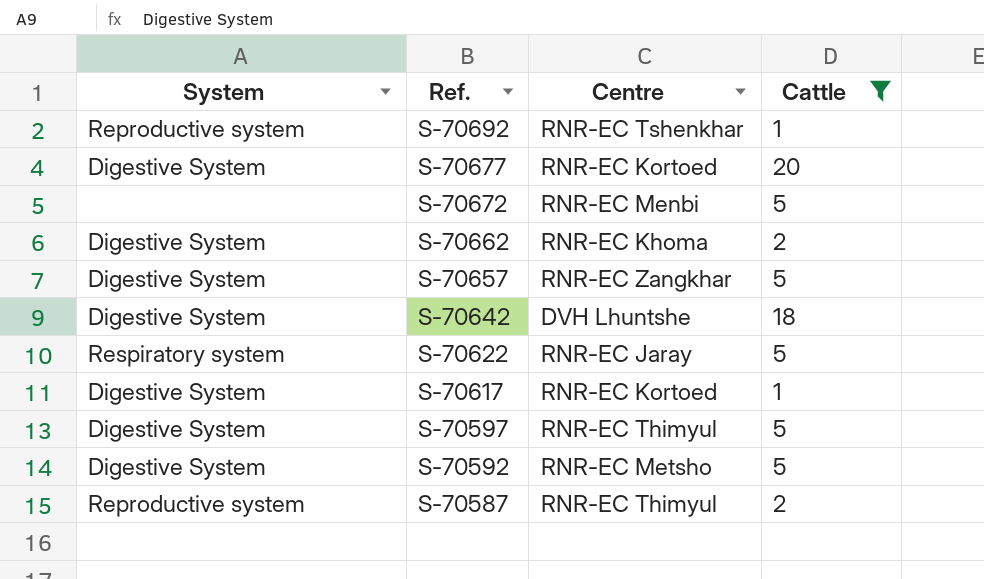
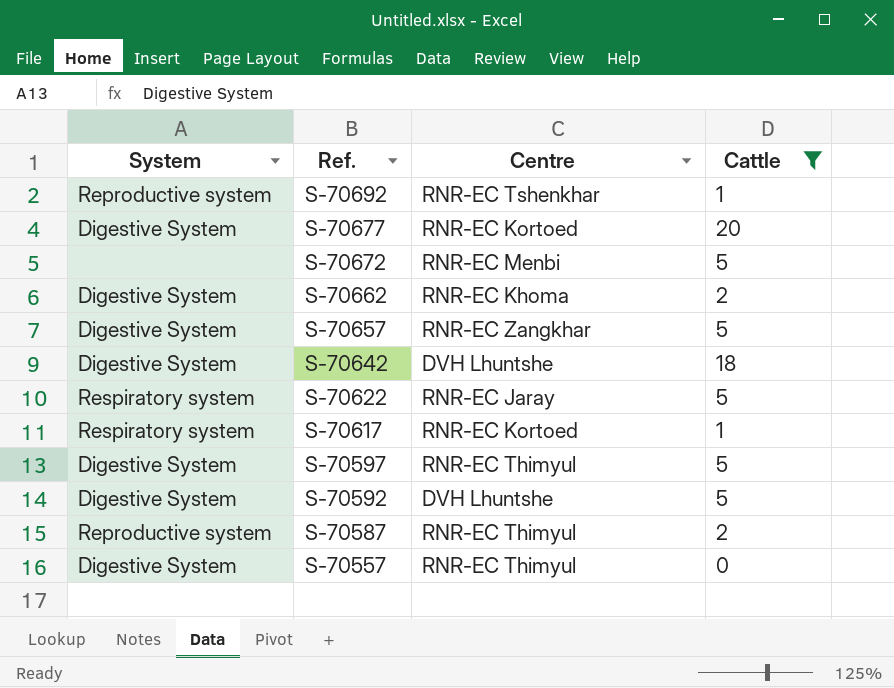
S-70617 | System: Digestive System -> Respiratory system
S-70592 | Centre: RNR-EC Metsho -> DVH Lhuntshe
row S-70557: none -> Digestive System | RNR-EC Thimyul | 0

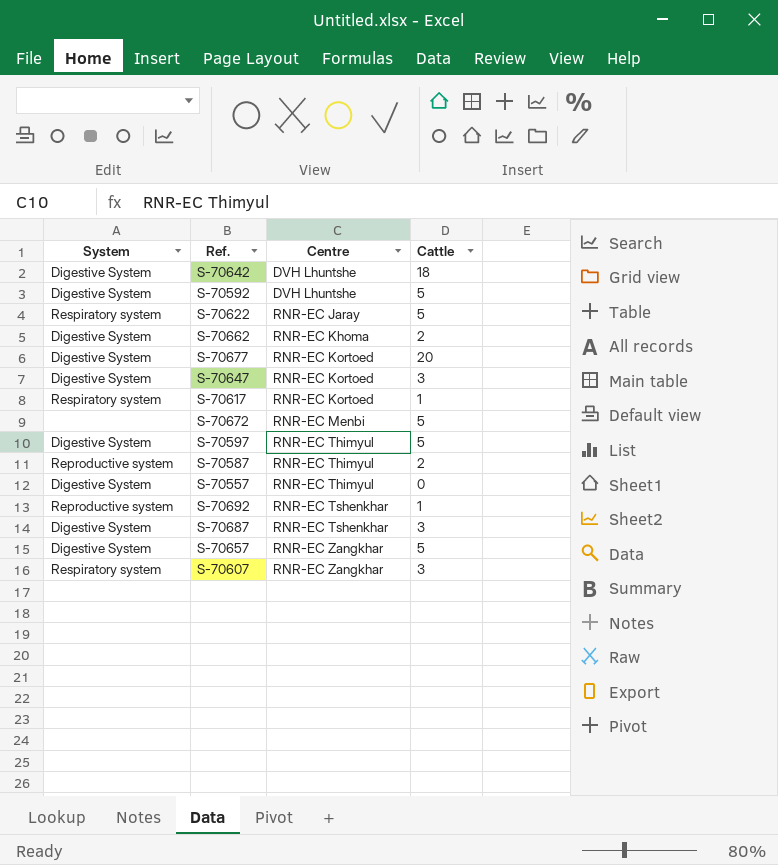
filter: Cattle != 3 -> none
row order: Ref. descending -> Centre ascending

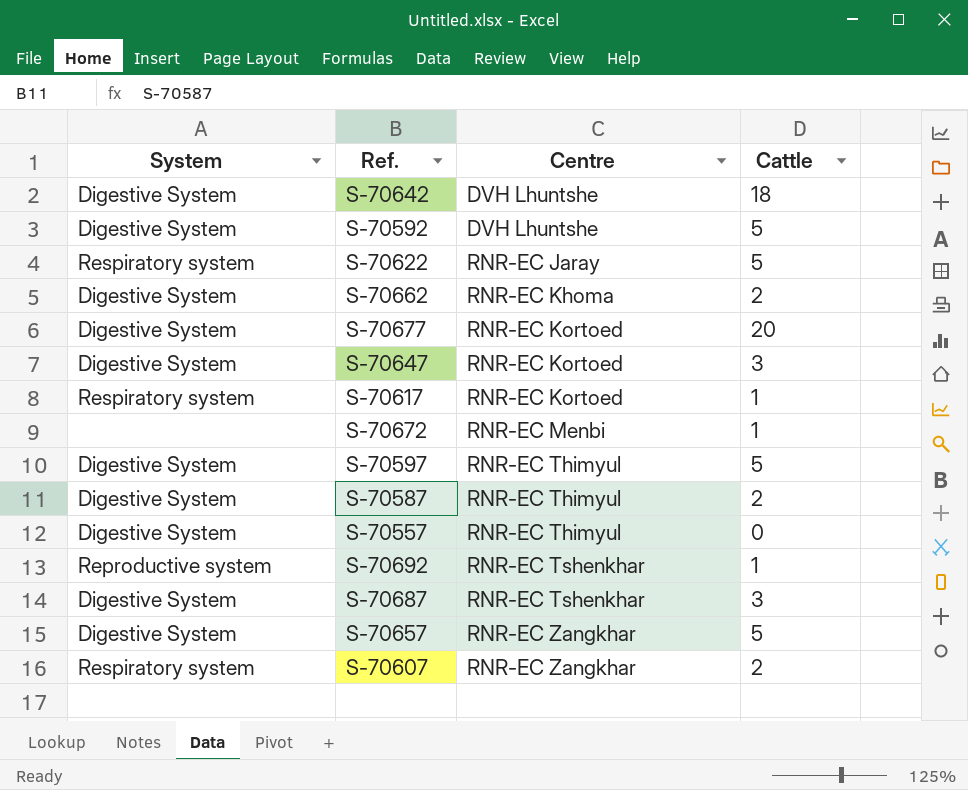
S-70672 | Cattle: 5 -> 1
S-70587 | System: Reproductive system -> Digestive System
S-70607 | Cattle: 3 -> 2

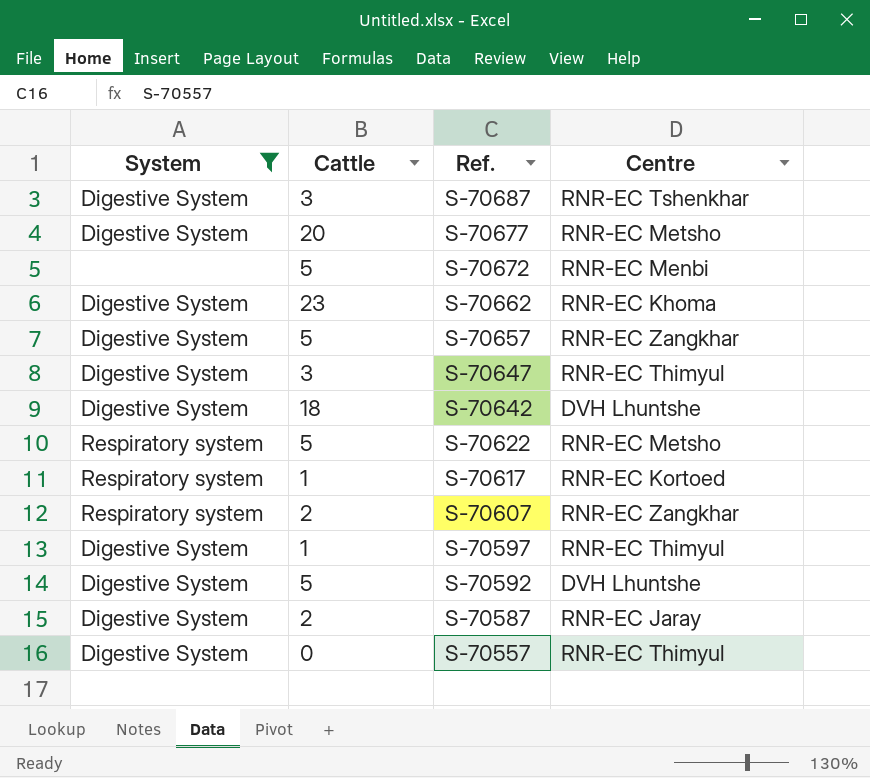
filter: none -> System != Reproductive system
row order: Centre ascending -> Ref. descending
column Cattle | position: 4 -> 2
S-70677 | Centre: RNR-EC Kortoed -> RNR-EC Metsho
S-70672 | Cattle: 1 -> 5
S-70662 | Cattle: 2 -> 23
S-70647 | Centre: RNR-EC Kortoed -> RNR-EC Thimyul
S-70622 | Centre: RNR-EC Jaray -> RNR-EC Metsho
S-70597 | Cattle: 5 -> 1
S-70587 | Centre: RNR-EC Thimyul -> RNR-EC Jaray

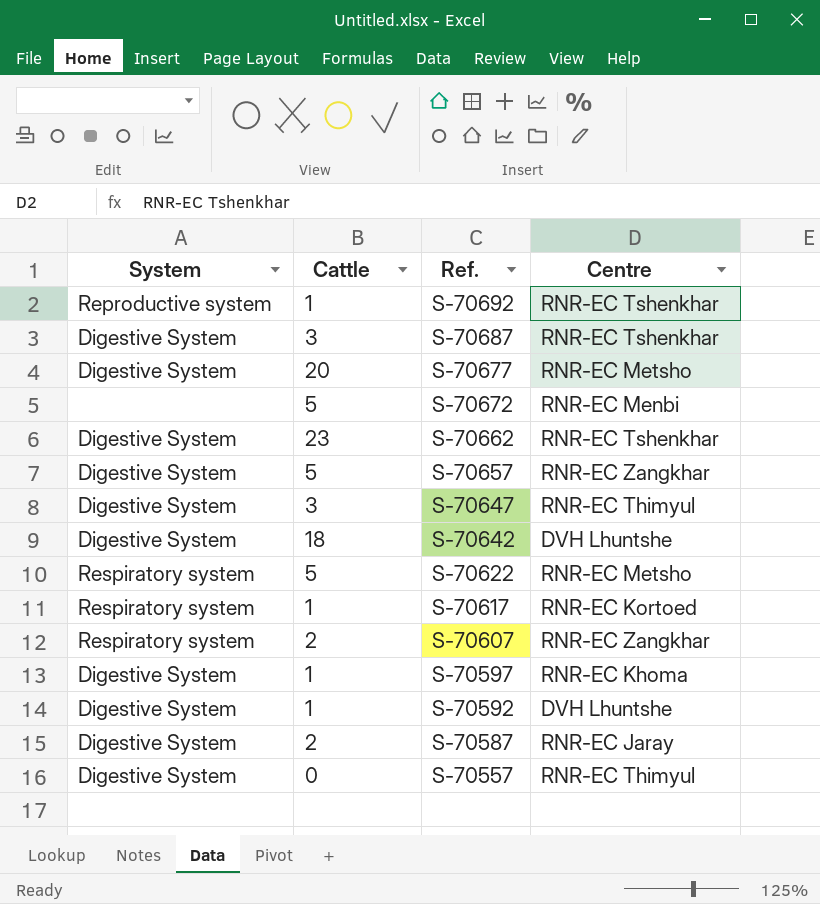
filter: System != Reproductive system -> none
S-70662 | Centre: RNR-EC Khoma -> RNR-EC Tshenkhar
S-70597 | Centre: RNR-EC Thimyul -> RNR-EC Khoma
S-70592 | Cattle: 5 -> 1

